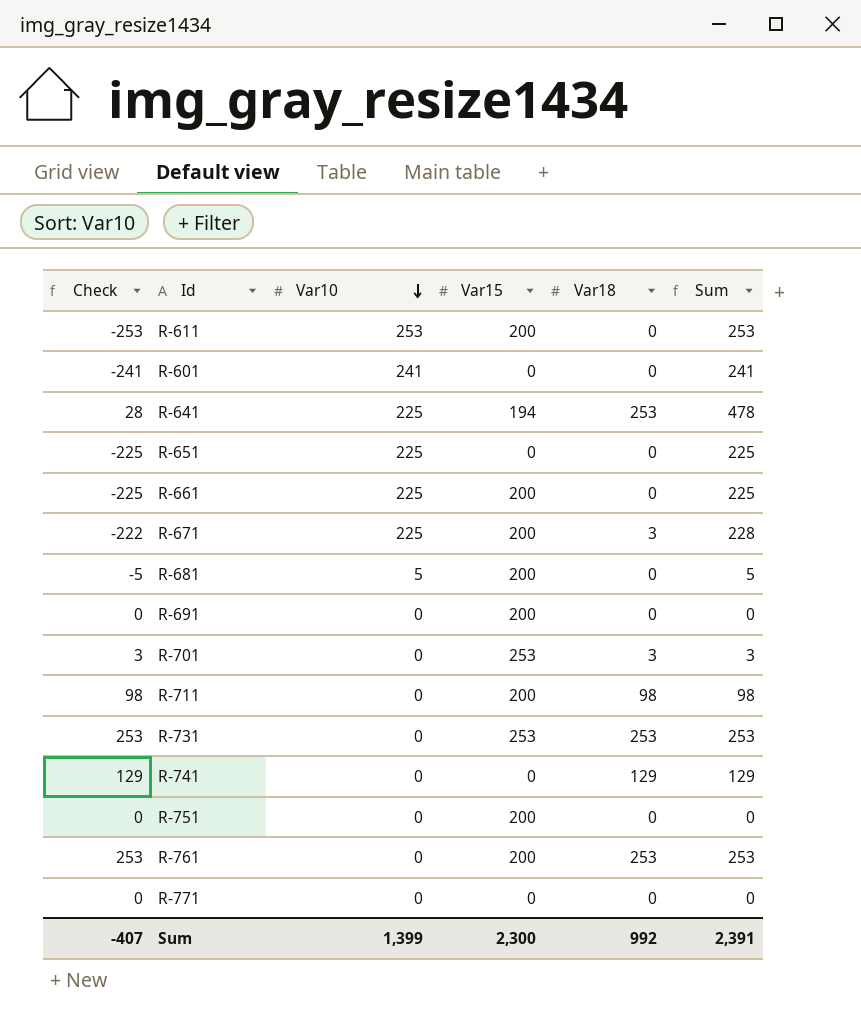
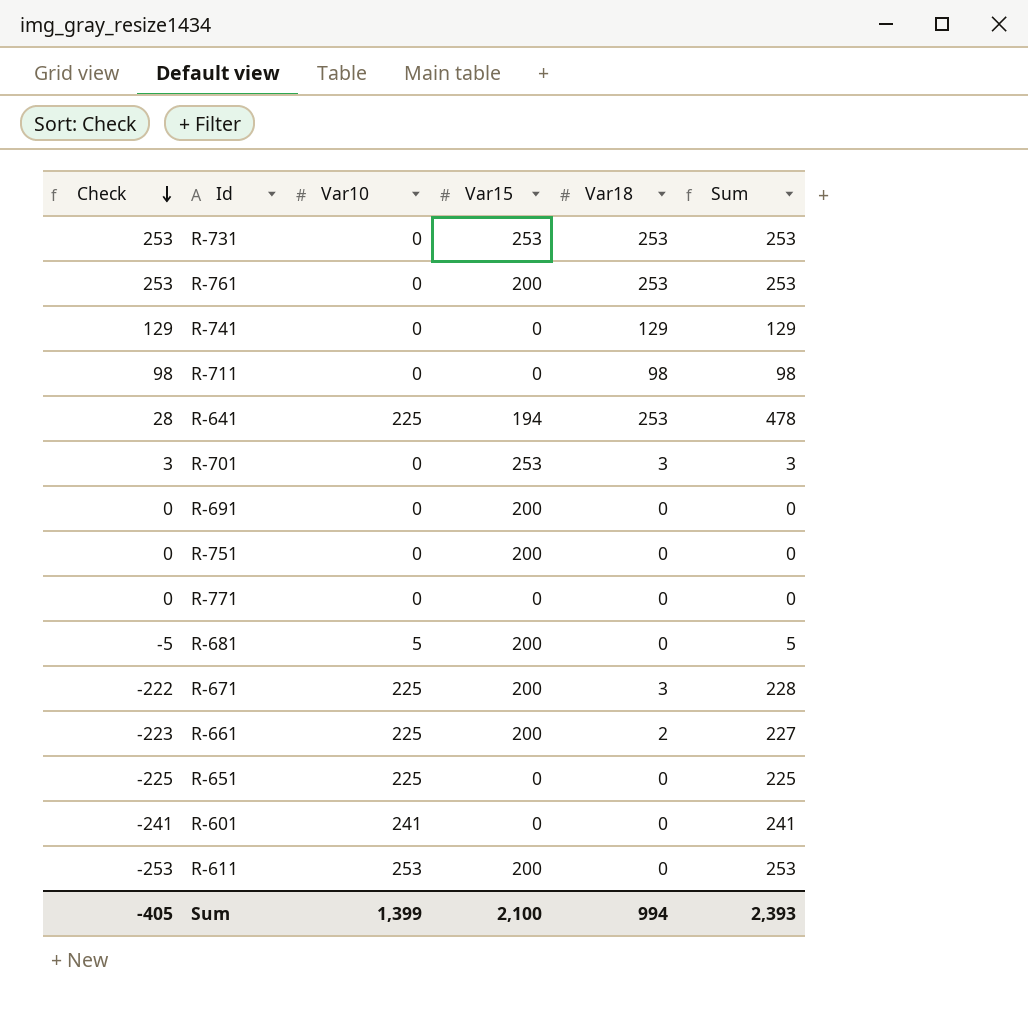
row order: Var10 descending -> Check descending
R-711 | Var15: 200 -> 0
R-661 | Check: -225 -> -223
R-661 | Var18: 0 -> 2
R-661 | Sum: 225 -> 227
Sum | Check: -407 -> -405
Sum | Var15: 2,300 -> 2,100
Sum | Var18: 992 -> 994
Sum | Sum: 2,391 -> 2,393

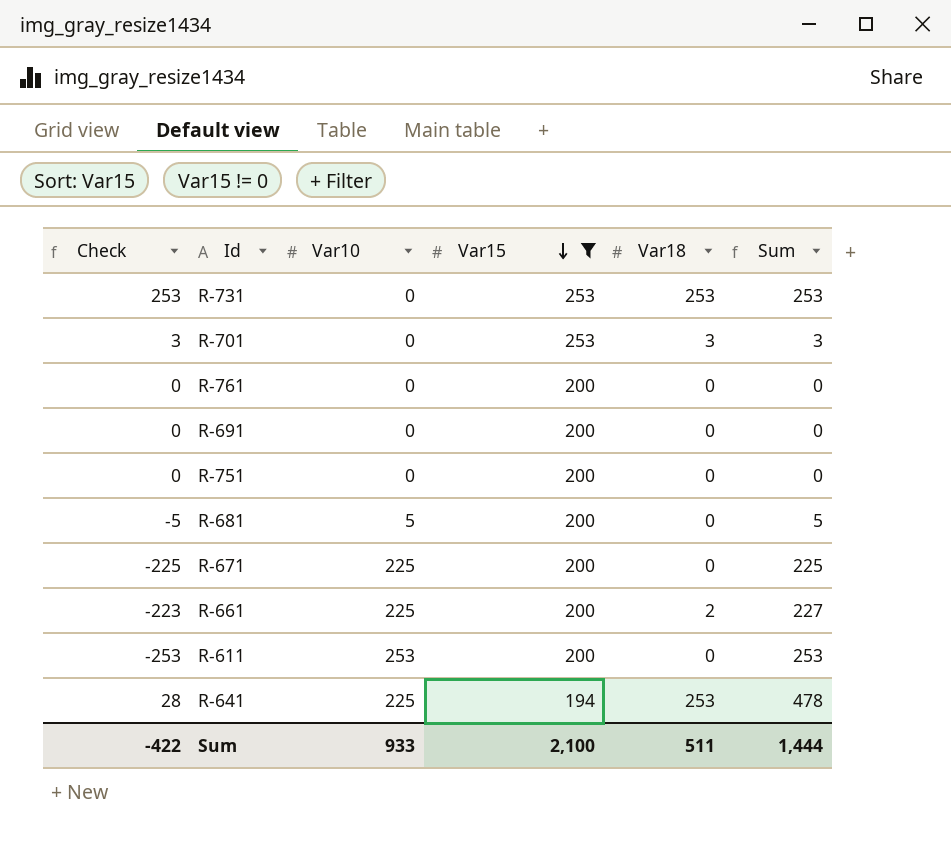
filter: none -> Var15 != 0
row order: Check descending -> Var15 descending
R-761 | Check: 253 -> 0
R-761 | Var18: 253 -> 0
R-761 | Sum: 253 -> 0
R-671 | Check: -222 -> -225
R-671 | Var18: 3 -> 0
R-671 | Sum: 228 -> 225
Sum | Check: -405 -> -422
Sum | Var10: 1,399 -> 933
Sum | Var18: 994 -> 511
Sum | Sum: 2,393 -> 1,444

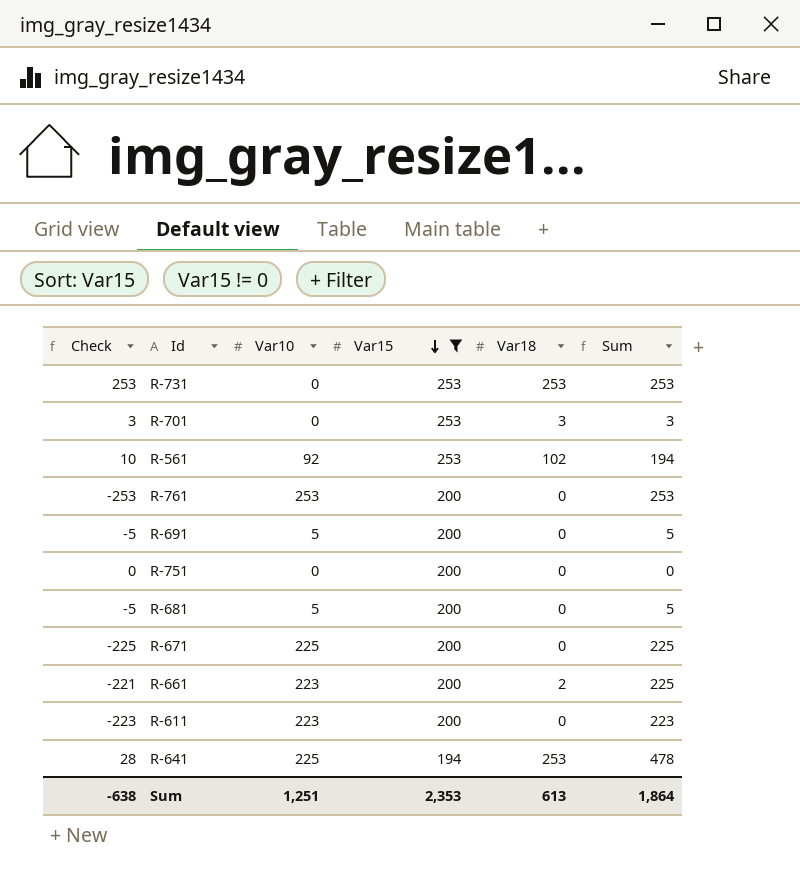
row R-561: none -> 10 | 92 | 253 | 102 | 194
R-761 | Check: 0 -> -253
R-761 | Var10: 0 -> 253
R-761 | Sum: 0 -> 253
R-691 | Check: 0 -> -5
R-691 | Var10: 0 -> 5
R-691 | Sum: 0 -> 5
R-661 | Check: -223 -> -221
R-661 | Var10: 225 -> 223
R-661 | Sum: 227 -> 225
R-611 | Check: -253 -> -223
R-611 | Var10: 253 -> 223
R-611 | Sum: 253 -> 223
Sum | Check: -422 -> -638
Sum | Var10: 933 -> 1,251
Sum | Var15: 2,100 -> 2,353
Sum | Var18: 511 -> 613
Sum | Sum: 1,444 -> 1,864

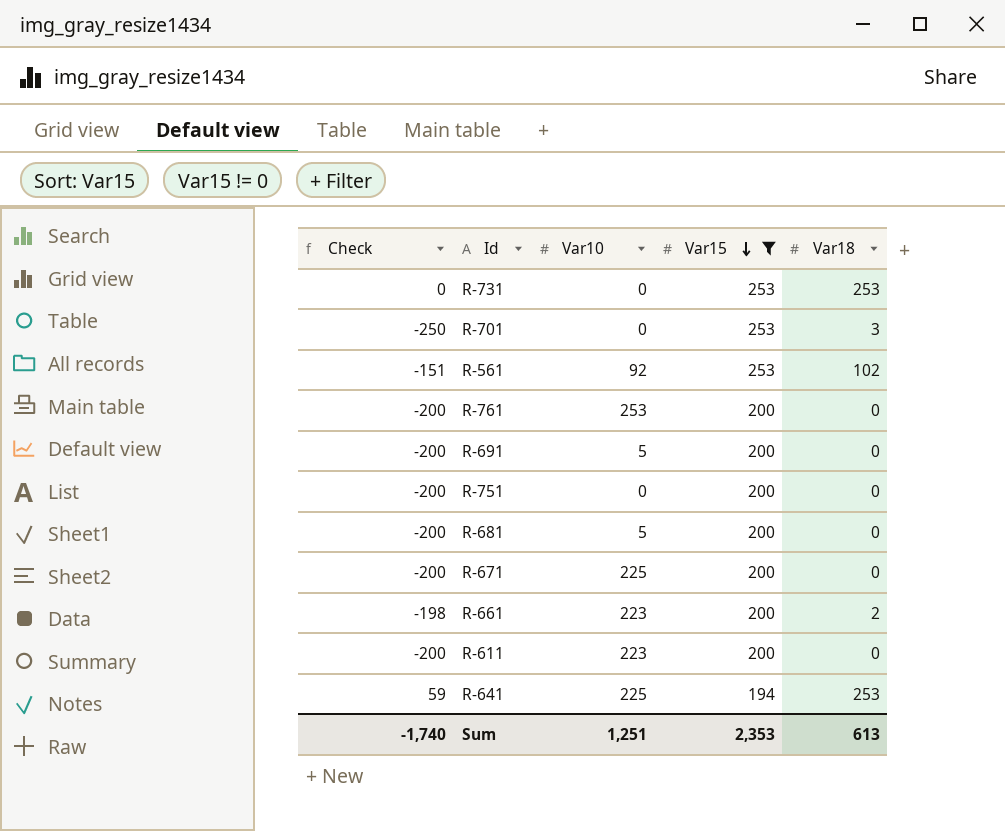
column Sum | formula: [Var10] + [Var18] -> none
column Check | formula: [Var18] - [Var10] -> [Var18] - [Var15]
Sum | Check: -638 -> -1,740

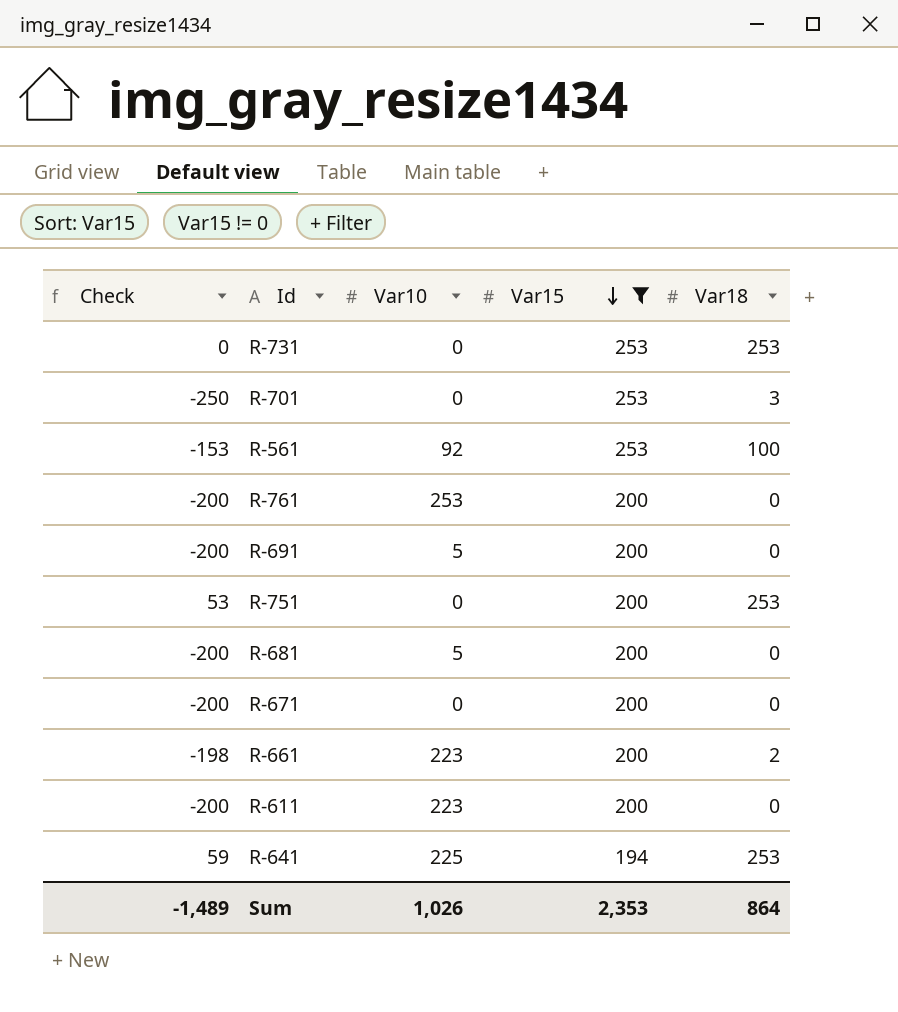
R-561 | Check: -151 -> -153
R-561 | Var18: 102 -> 100
R-751 | Check: -200 -> 53
R-751 | Var18: 0 -> 253
R-671 | Var10: 225 -> 0
Sum | Check: -1,740 -> -1,489
Sum | Var10: 1,251 -> 1,026
Sum | Var18: 613 -> 864

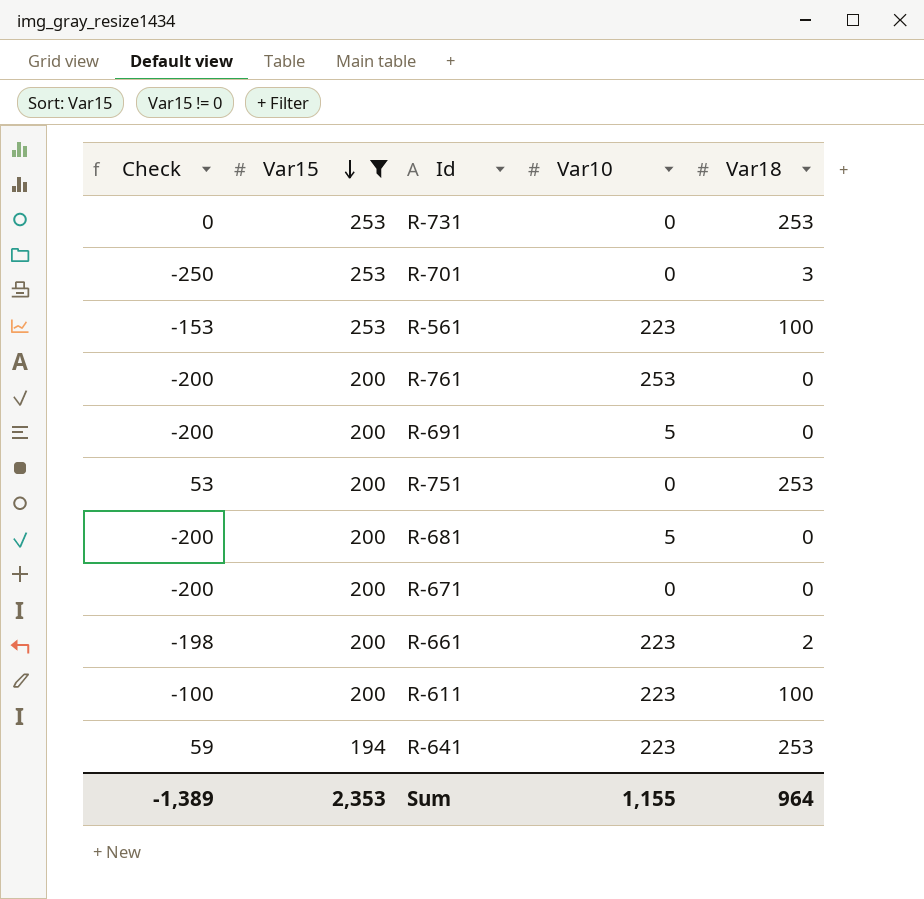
column Var15 | position: 4 -> 2
R-561 | Var10: 92 -> 223
R-611 | Check: -200 -> -100
R-611 | Var18: 0 -> 100
R-641 | Var10: 225 -> 223
Sum | Check: -1,489 -> -1,389
Sum | Var10: 1,026 -> 1,155
Sum | Var18: 864 -> 964

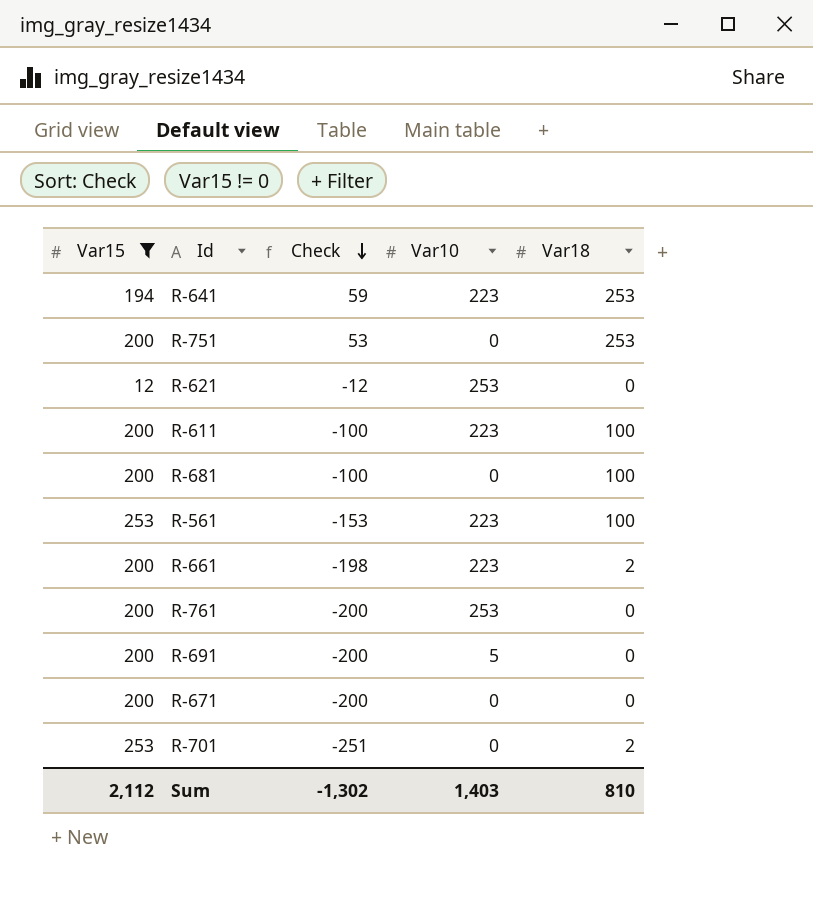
row order: Var15 descending -> Check descending
column Check | position: 1 -> 3
row R-731: 0 | 253 | 0 | 253 -> none
row R-621: none -> 12 | -12 | 253 | 0
R-681 | Check: -200 -> -100
R-681 | Var10: 5 -> 0
R-681 | Var18: 0 -> 100
R-701 | Check: -250 -> -251
R-701 | Var18: 3 -> 2
Sum | Var15: 2,353 -> 2,112
Sum | Check: -1,389 -> -1,302
Sum | Var10: 1,155 -> 1,403
Sum | Var18: 964 -> 810

